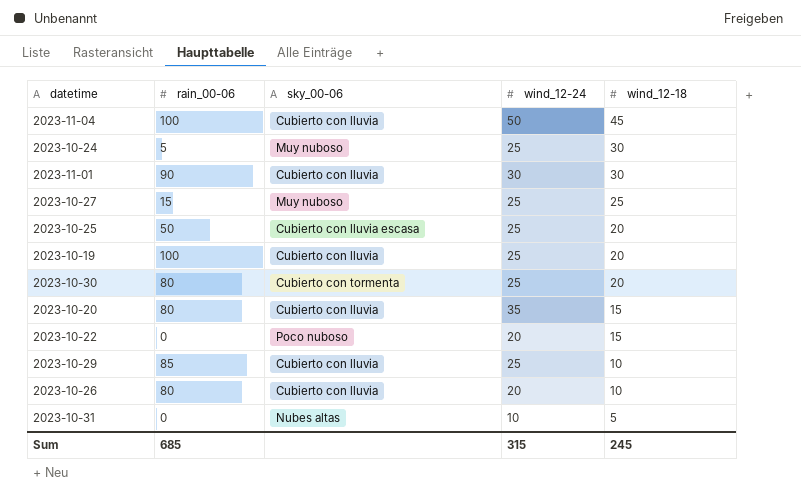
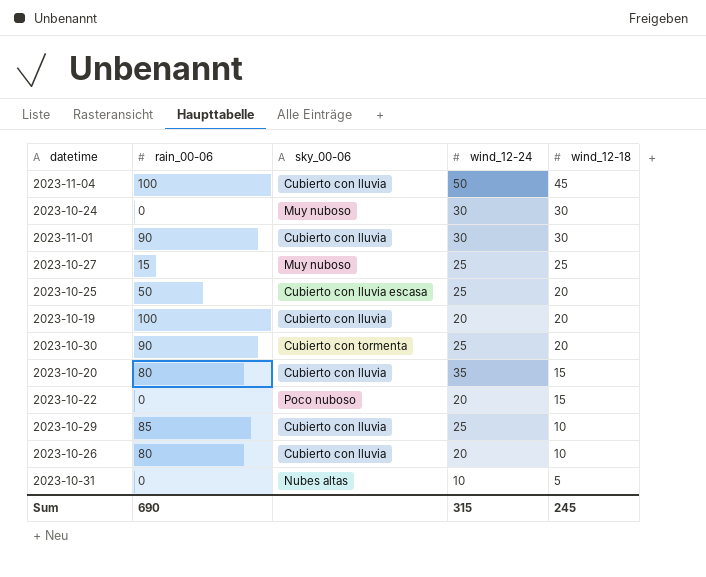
2023-10-24 | rain_00-06: 5 -> 0
2023-10-24 | wind_12-24: 25 -> 30
2023-10-19 | wind_12-24: 25 -> 20
2023-10-30 | rain_00-06: 80 -> 90
Sum | rain_00-06: 685 -> 690

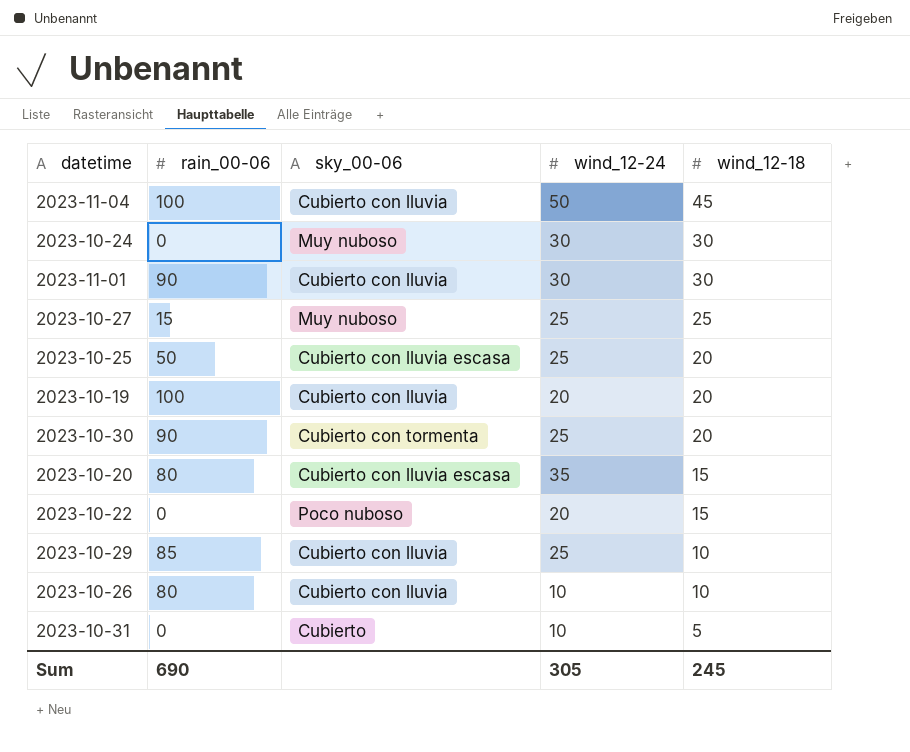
2023-10-20 | sky_00-06: Cubierto con lluvia -> Cubierto con lluvia escasa
2023-10-26 | wind_12-24: 20 -> 10
2023-10-31 | sky_00-06: Nubes altas -> Cubierto
Sum | wind_12-24: 315 -> 305

